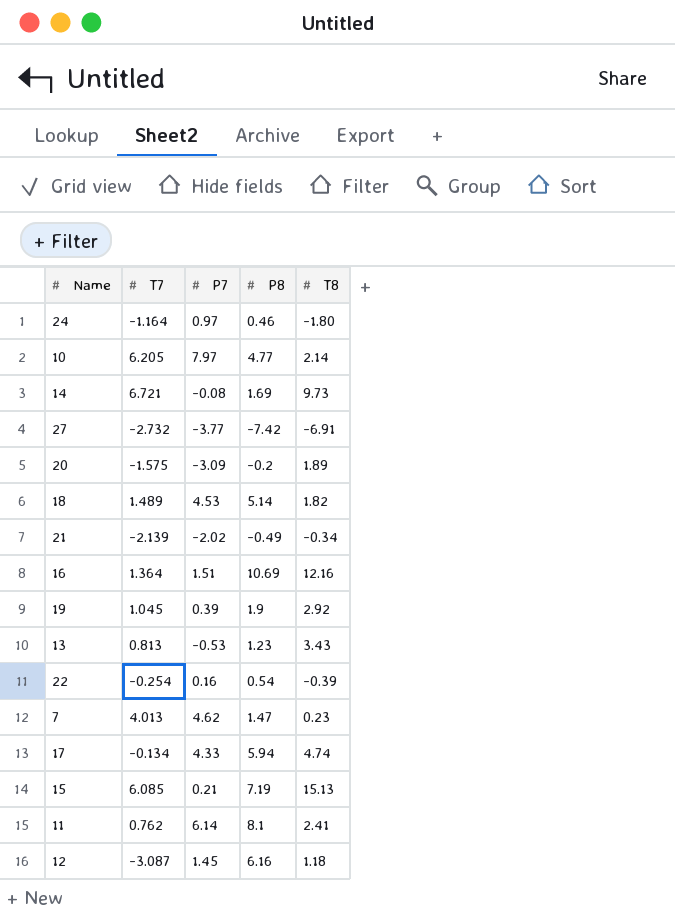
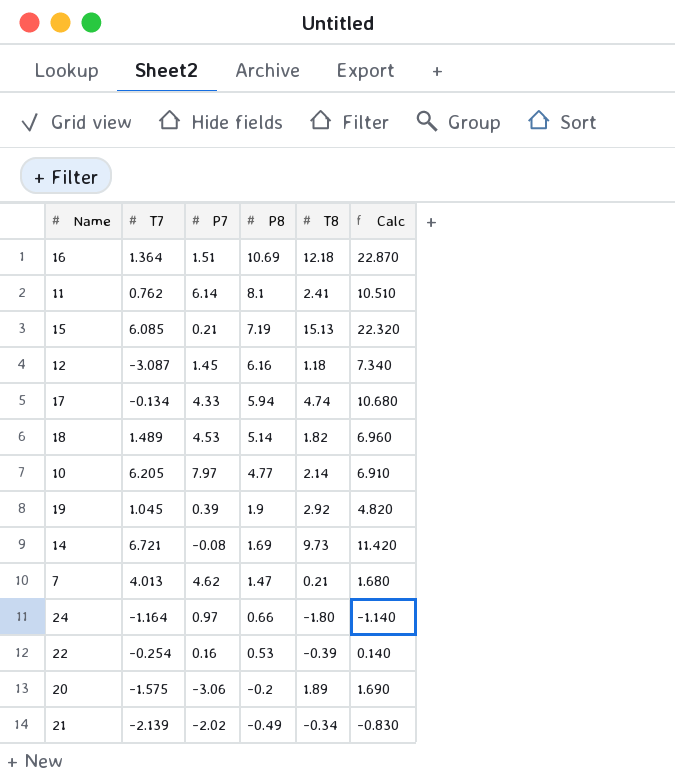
row order: none -> P8 descending
column Calc | formula: none -> [P8] + [T8]
row 27: -2.732 | -3.77 | -7.42 | -6.91 -> none
row 13: 0.813 | -0.53 | 1.23 | 3.43 -> none
16 | T8: 12.16 -> 12.18
7 | T8: 0.23 -> 0.21
24 | P8: 0.46 -> 0.66
22 | P8: 0.54 -> 0.53
20 | P7: -3.09 -> -3.06

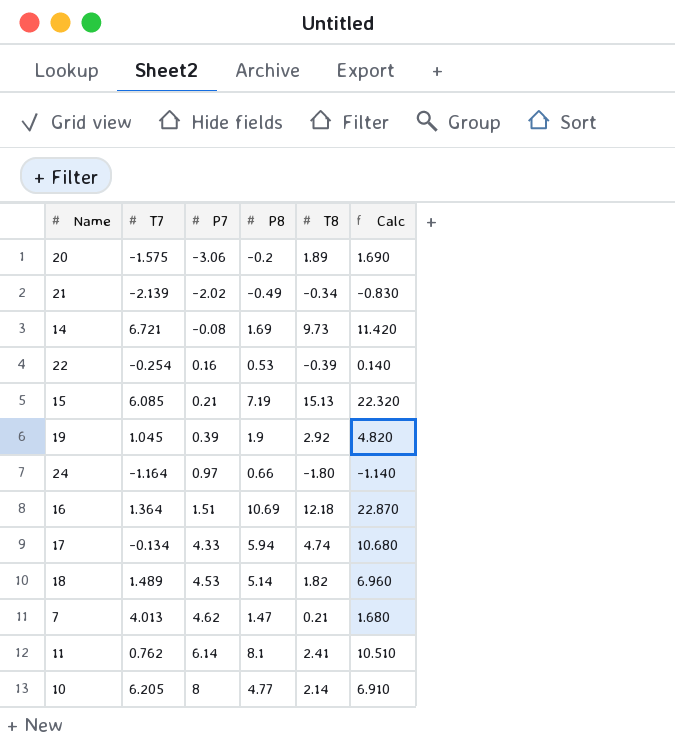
row order: P8 descending -> P7 ascending
row 12: -3.087 | 1.45 | 6.16 | 1.18 | 7.340 -> none
10 | P7: 7.97 -> 8

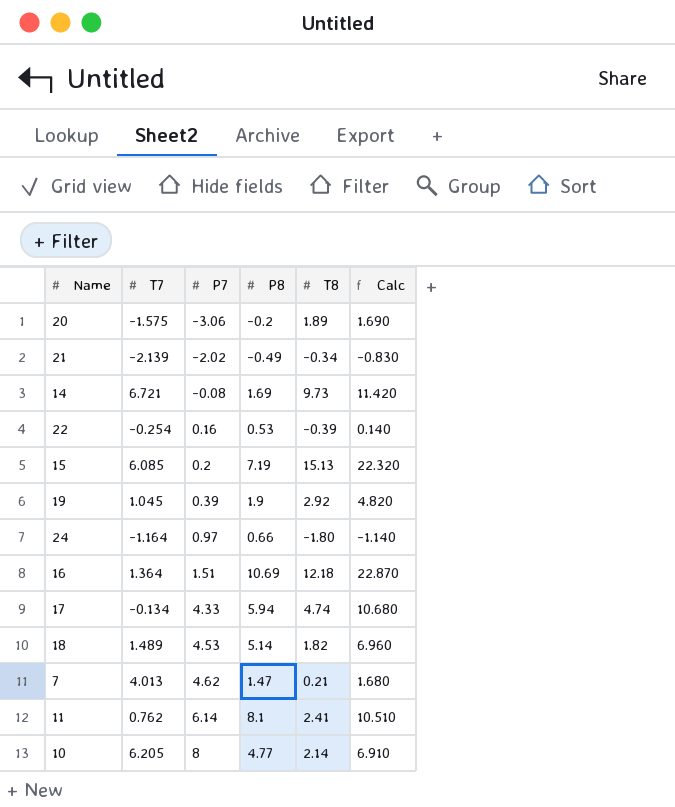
15 | P7: 0.21 -> 0.2

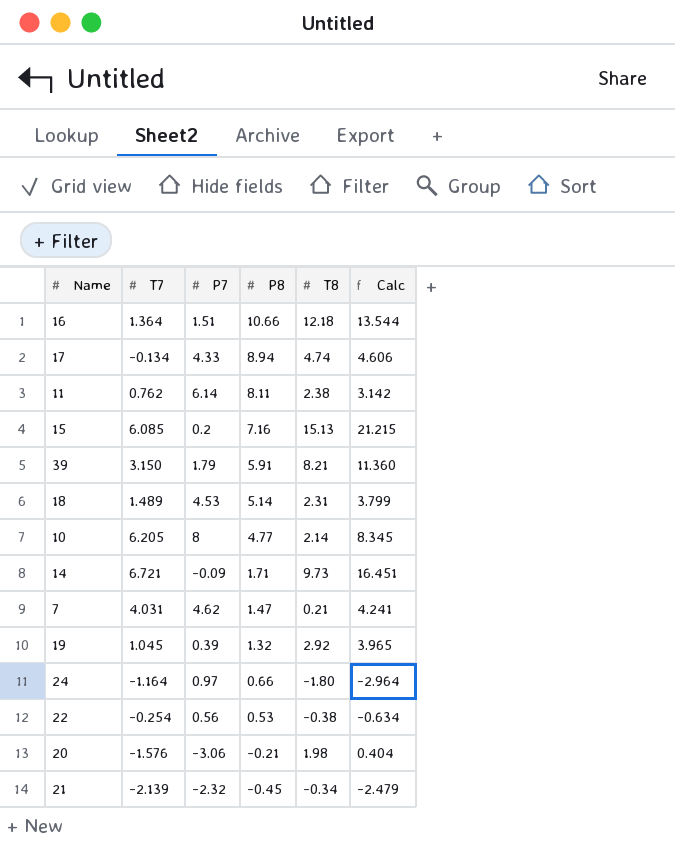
row order: P7 ascending -> P8 descending
column Calc | formula: [P8] + [T8] -> [T7] + [T8]
16 | P8: 10.69 -> 10.66
17 | P8: 5.94 -> 8.94
11 | P8: 8.1 -> 8.11
11 | T8: 2.41 -> 2.38
15 | P8: 7.19 -> 7.16
row 39: none -> 3.150 | 1.79 | 5.91 | 8.21 | 11.360
18 | T8: 1.82 -> 2.31
14 | P7: -0.08 -> -0.09
14 | P8: 1.69 -> 1.71
7 | T7: 4.013 -> 4.031
19 | P8: 1.9 -> 1.32
22 | P7: 0.16 -> 0.56
22 | T8: -0.39 -> -0.38
20 | T7: -1.575 -> -1.576
20 | P8: -0.2 -> -0.21
20 | T8: 1.89 -> 1.98
21 | P7: -2.02 -> -2.32
21 | P8: -0.49 -> -0.45

